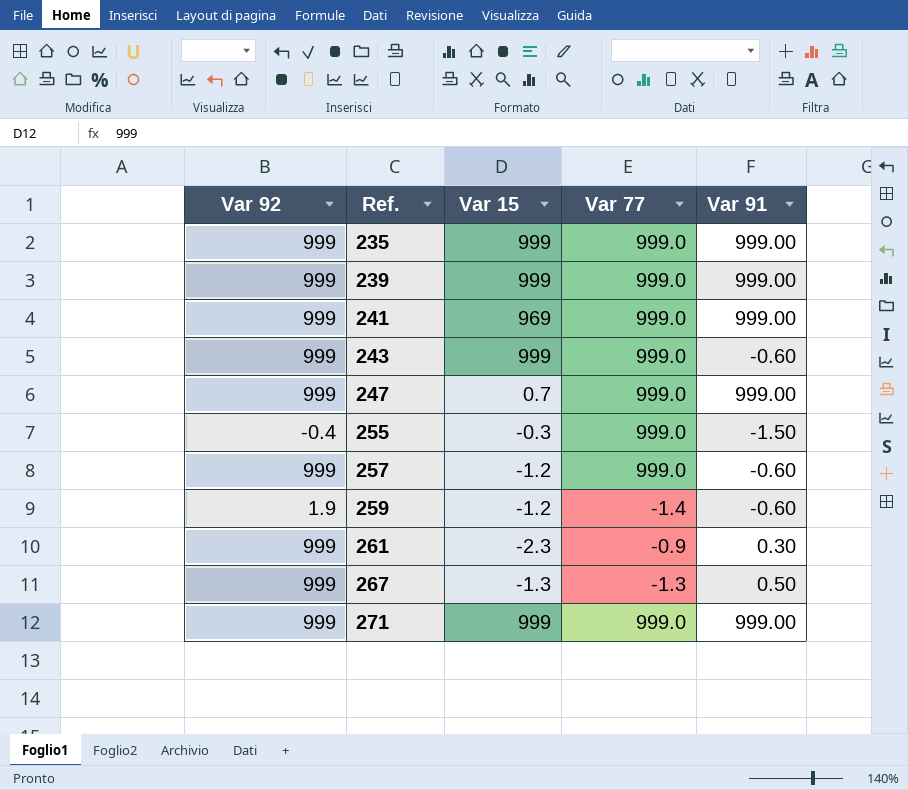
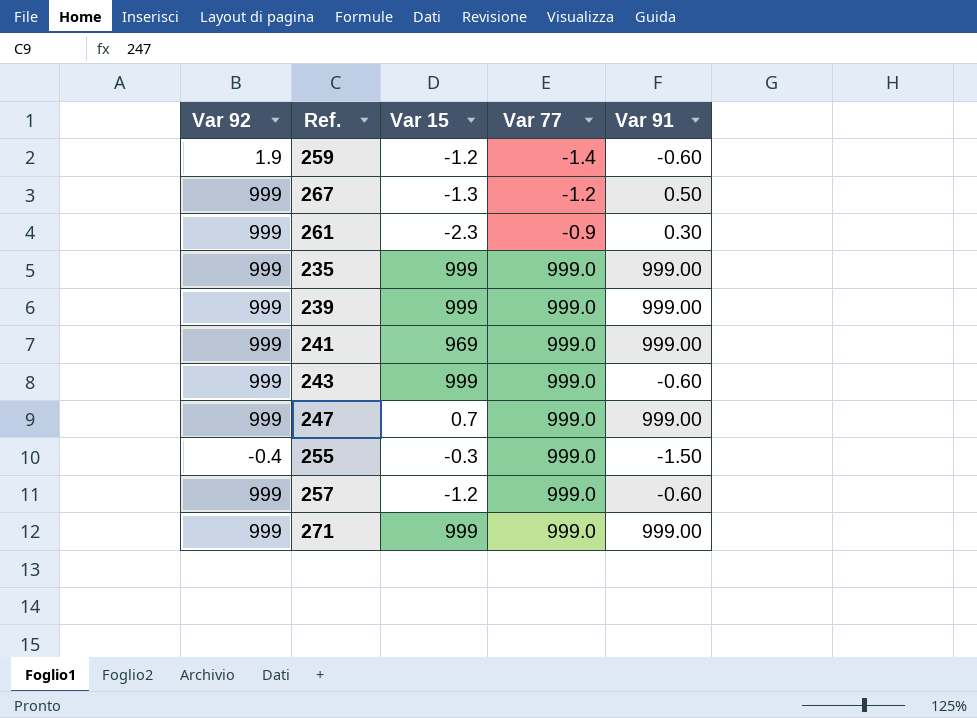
row order: Ref. ascending -> Var 77 ascending
267 | Var 77: -1.3 -> -1.2

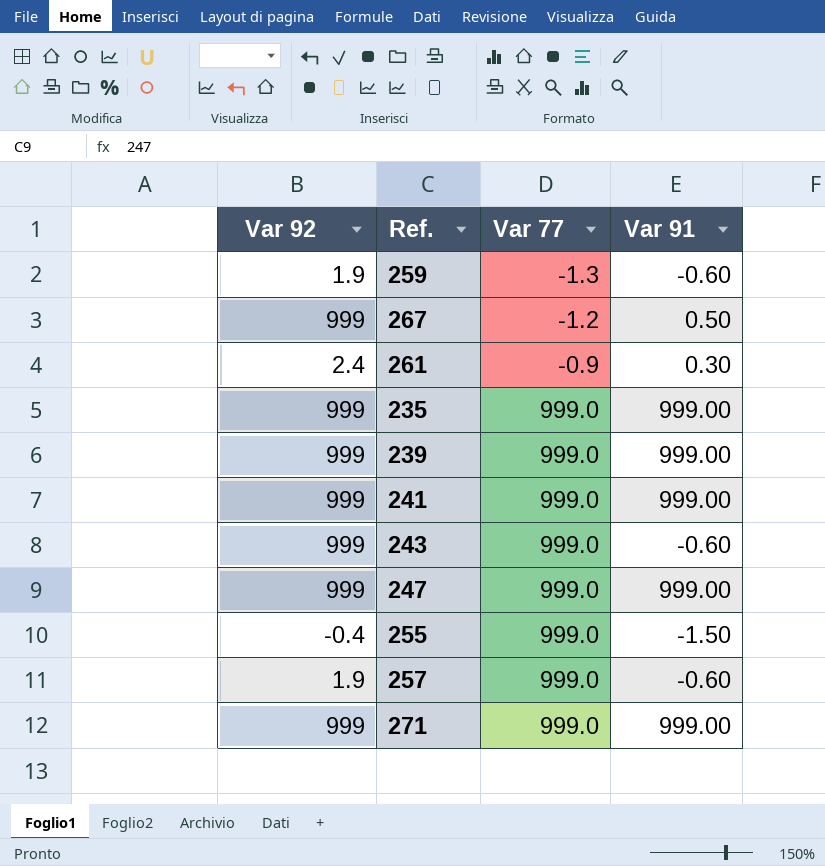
column Var 15 | position: 3 -> none
259 | Var 77: -1.4 -> -1.3
261 | Var 92: 999 -> 2.4
257 | Var 92: 999 -> 1.9

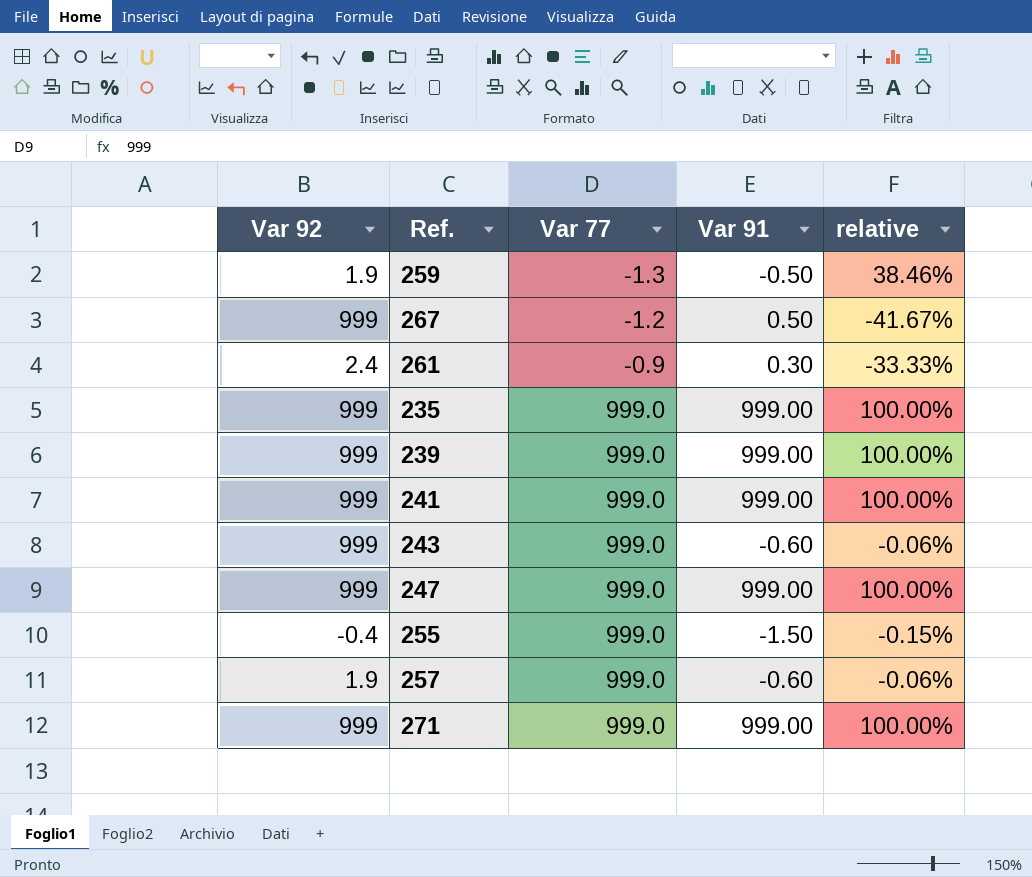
column relative | formula: none -> [Var 91] / [Var 77]
259 | Var 91: -0.60 -> -0.50

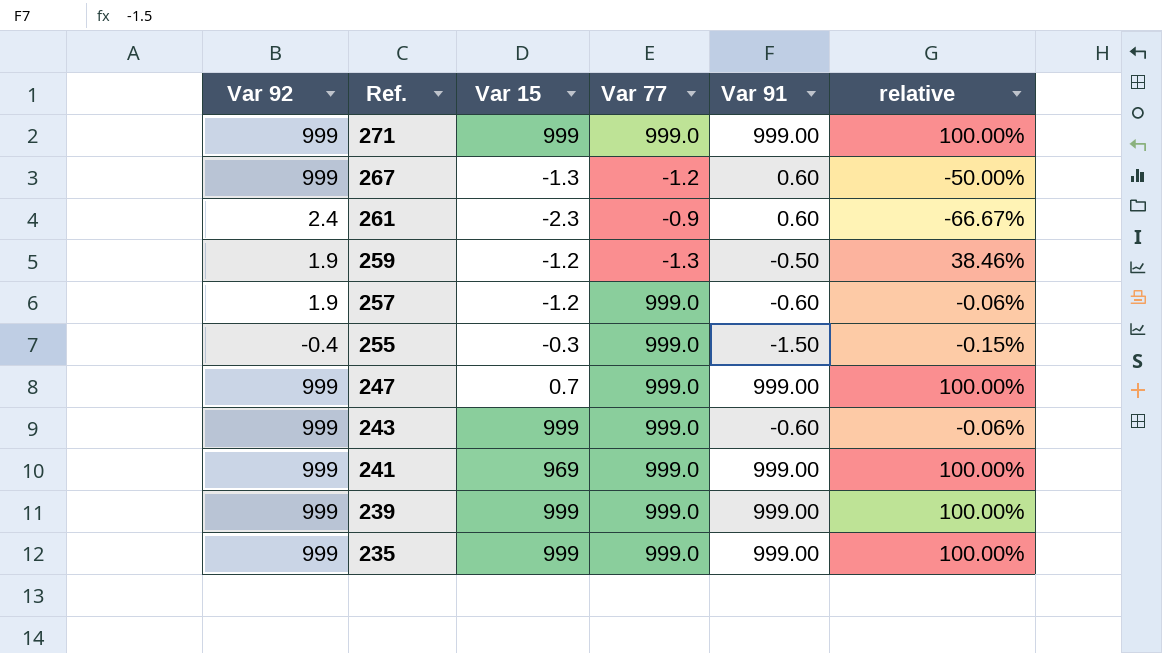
row order: Var 77 ascending -> Ref. descending
column Var 15 | position: none -> 3
267 | Var 91: 0.50 -> 0.60
267 | relative: -41.67% -> -50.00%
261 | Var 91: 0.30 -> 0.60
261 | relative: -33.33% -> -66.67%

